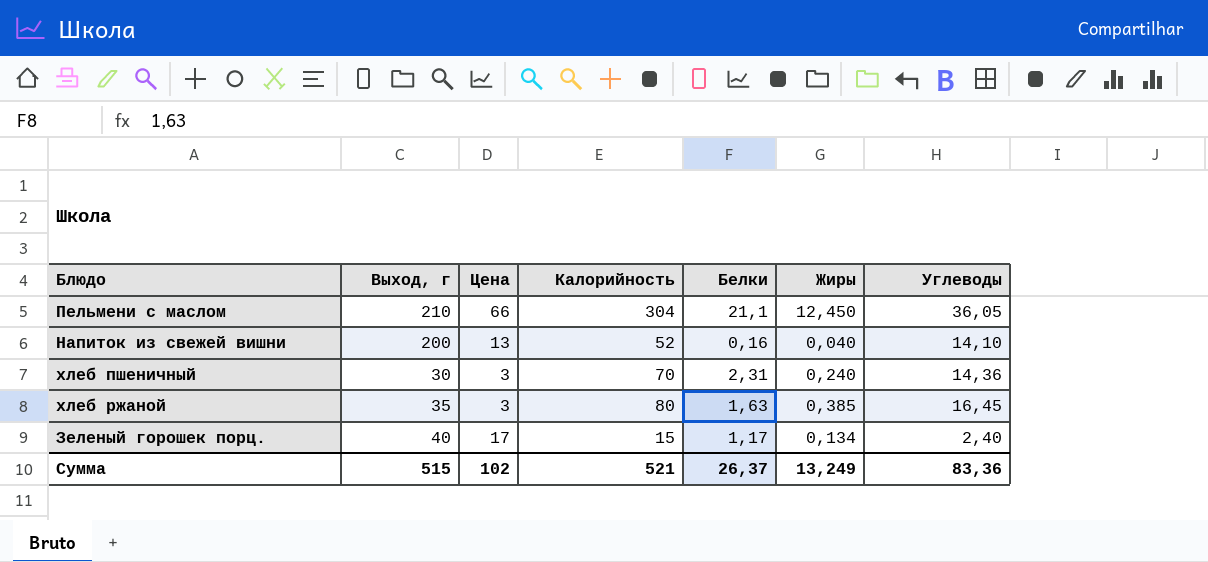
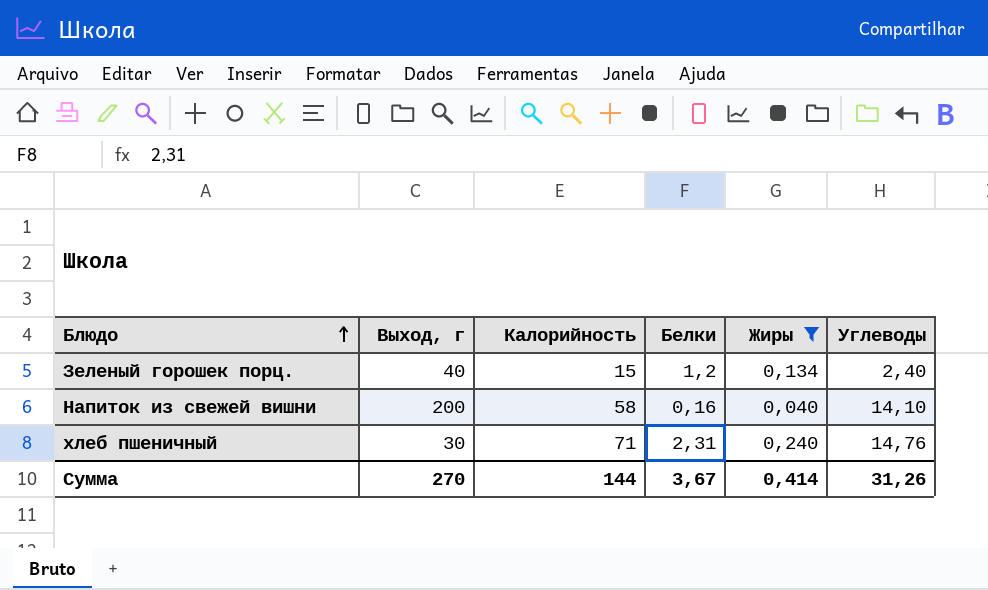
filter: none -> Жиры <= 0,240
row order: none -> Блюдо ascending
column Цена | position: 3 -> none
Зеленый горошек порц. | Белки: 1,17 -> 1,2
Напиток из свежей вишни | Калорийность: 52 -> 58
хлеб пшеничный | Калорийность: 70 -> 71
хлеб пшеничный | Углеводы: 14,36 -> 14,76
Сумма | Выход, г: 515 -> 270
Сумма | Калорийность: 521 -> 144
Сумма | Белки: 26,37 -> 3,67
Сумма | Жиры: 13,249 -> 0,414
Сумма | Углеводы: 83,36 -> 31,26

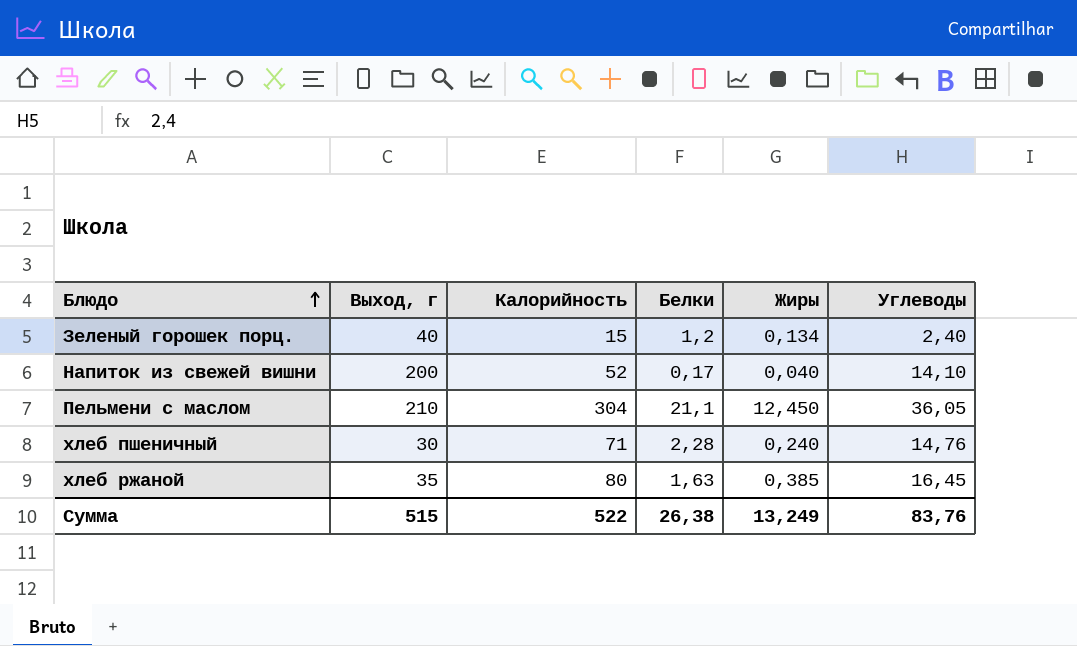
filter: Жиры <= 0,240 -> none
Напиток из свежей вишни | Калорийность: 58 -> 52
Напиток из свежей вишни | Белки: 0,16 -> 0,17
хлеб пшеничный | Белки: 2,31 -> 2,28
Сумма | Выход, г: 270 -> 515
Сумма | Калорийность: 144 -> 522
Сумма | Белки: 3,67 -> 26,38
Сумма | Жиры: 0,414 -> 13,249
Сумма | Углеводы: 31,26 -> 83,76

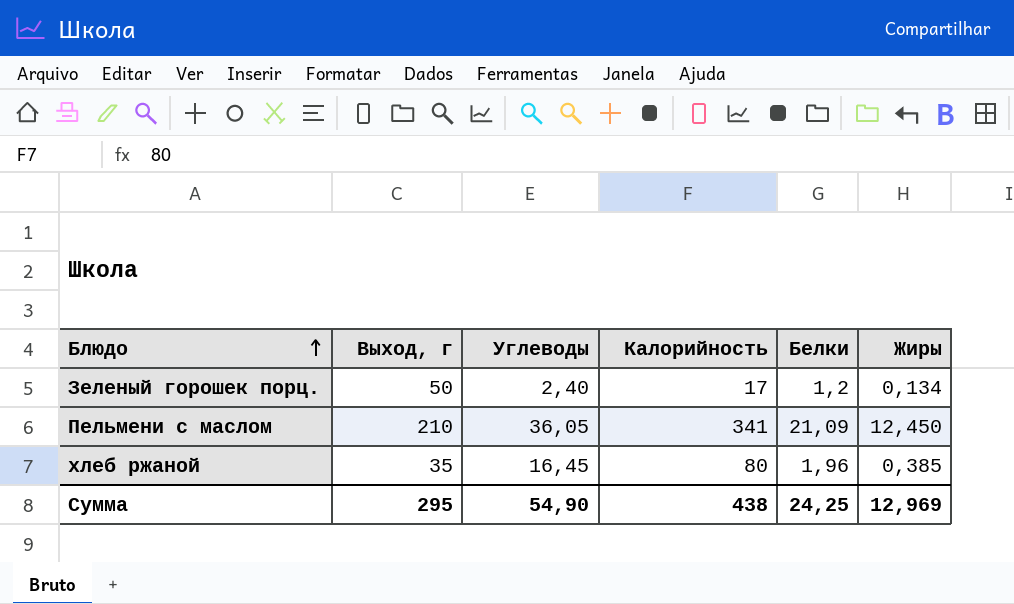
column Углеводы | position: 6 -> 3
row Напиток из свежей вишни: 200 | 52 | 0,17 | 0,040 | 14,10 -> none
row хлеб пшеничный: 30 | 71 | 2,28 | 0,240 | 14,76 -> none
Зеленый горошек порц. | Выход, г: 40 -> 50
Зеленый горошек порц. | Калорийность: 15 -> 17
Пельмени с маслом | Калорийность: 304 -> 341
Пельмени с маслом | Белки: 21,1 -> 21,09
хлеб ржаной | Белки: 1,63 -> 1,96
Сумма | Выход, г: 515 -> 295
Сумма | Углеводы: 83,76 -> 54,90
Сумма | Калорийность: 522 -> 438
Сумма | Белки: 26,38 -> 24,25
Сумма | Жиры: 13,249 -> 12,969

